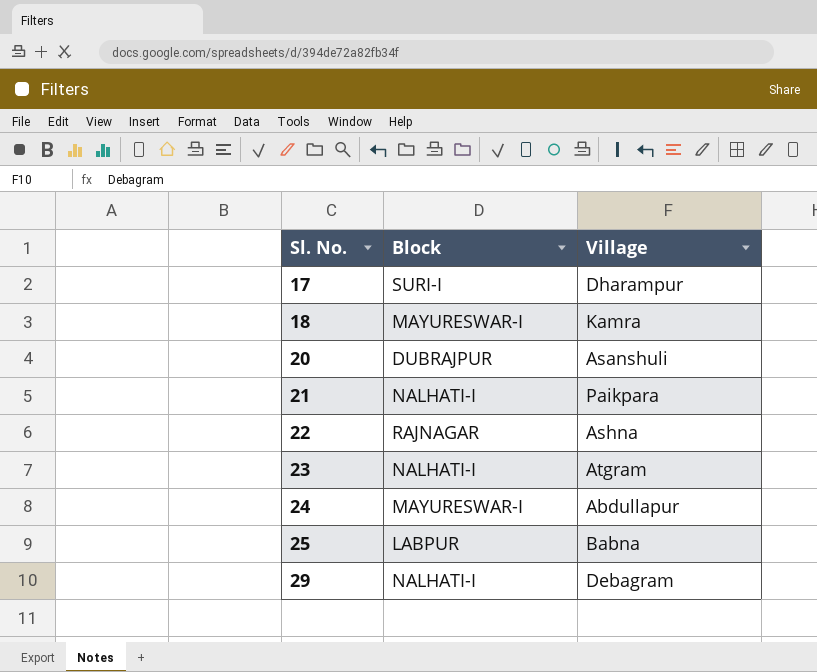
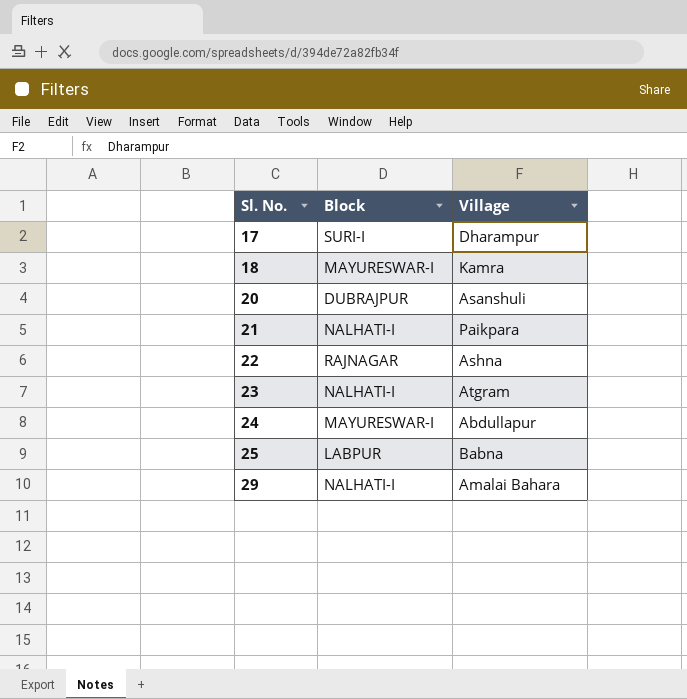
29 | Village: Debagram -> Amalai Bahara

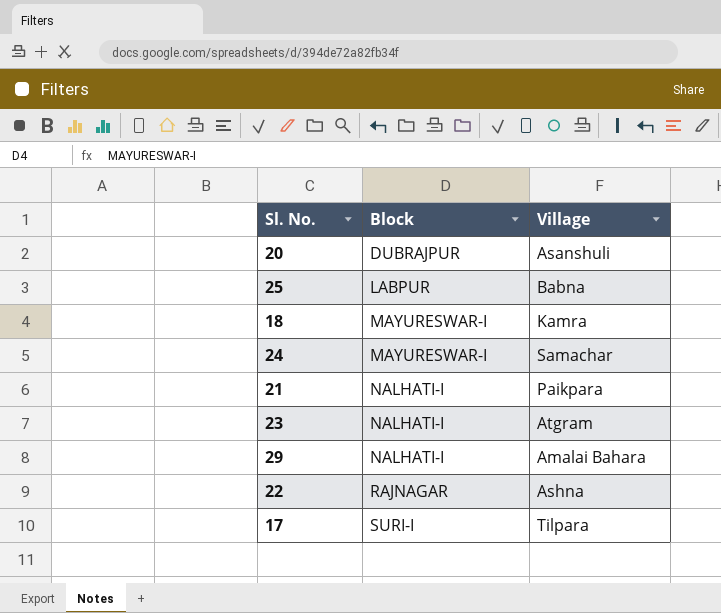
row order: Sl. No. ascending -> Block ascending
24 | Village: Abdullapur -> Samachar
17 | Village: Dharampur -> Tilpara

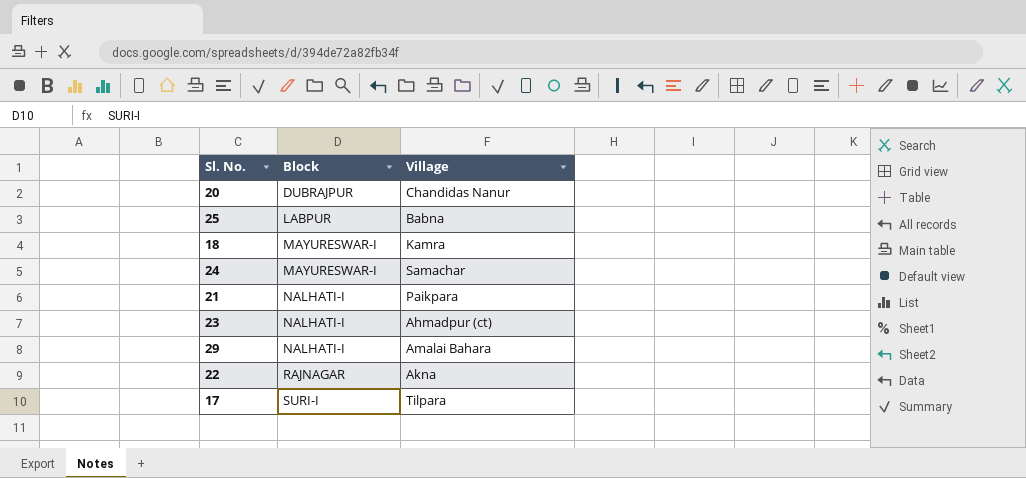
20 | Village: Asanshuli -> Chandidas Nanur
23 | Village: Atgram -> Ahmadpur (ct)
22 | Village: Ashna -> Akna

